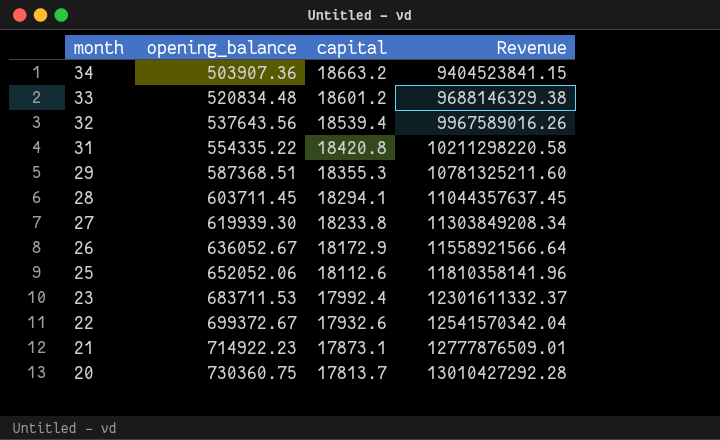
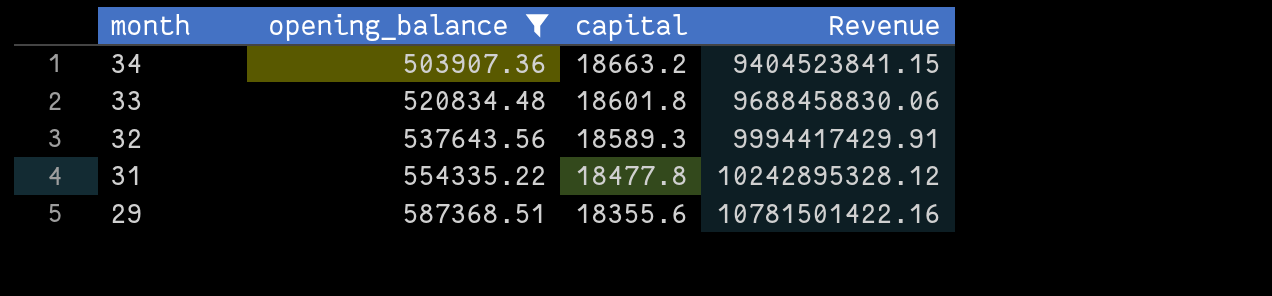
filter: none -> opening_balance <= 587368.51
33 | capital: 18601.2 -> 18601.8
33 | Revenue: 9688146329.38 -> 9688458830.06
32 | capital: 18539.4 -> 18589.3
32 | Revenue: 9967589016.26 -> 9994417429.91
31 | capital: 18420.8 -> 18477.8
31 | Revenue: 10211298220.58 -> 10242895328.12
29 | capital: 18355.3 -> 18355.6
29 | Revenue: 10781325211.60 -> 10781501422.16

